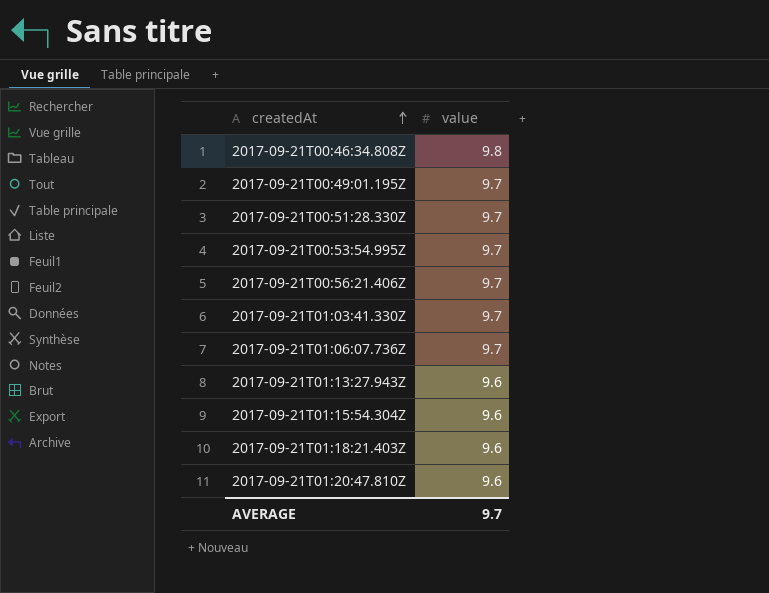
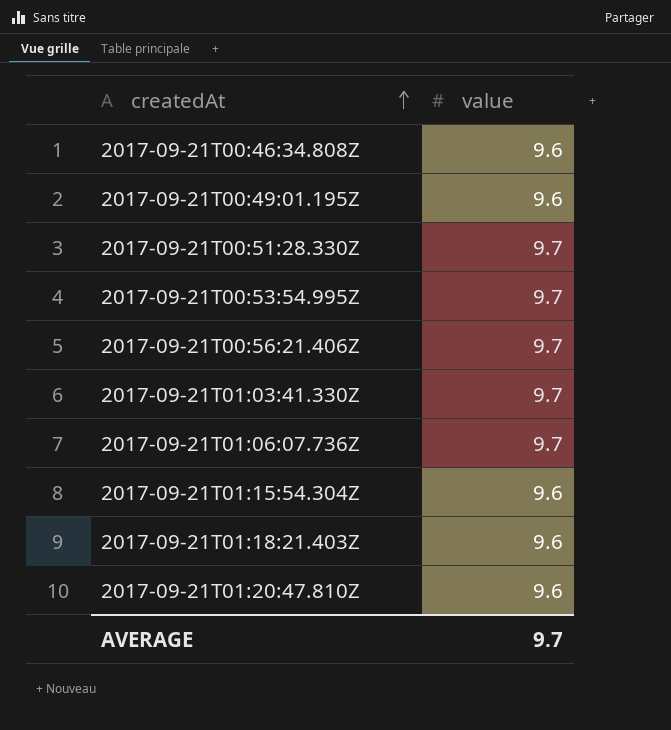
row 2017-09-21T01:13:27.943Z: 9.6 -> none
2017-09-21T00:46:34.808Z | value: 9.8 -> 9.6
2017-09-21T00:49:01.195Z | value: 9.7 -> 9.6

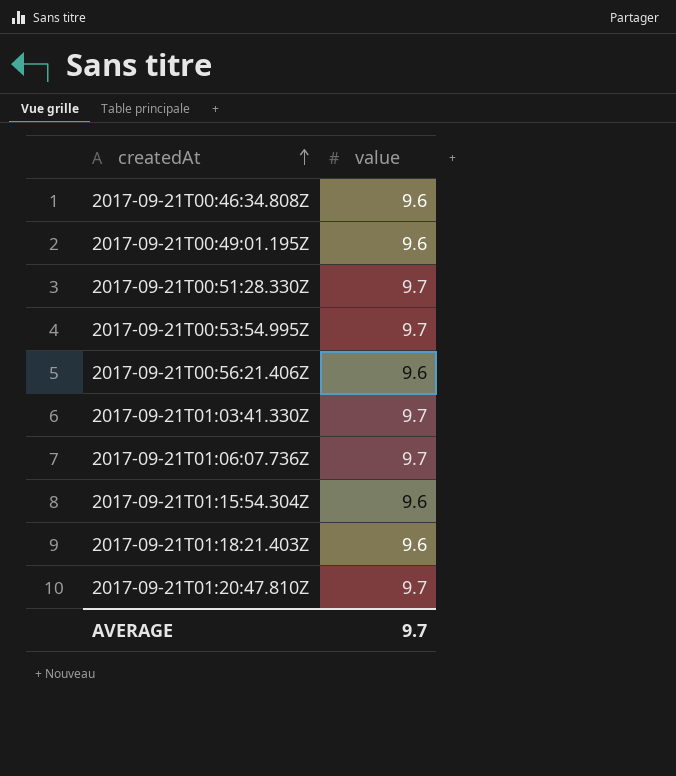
2017-09-21T00:56:21.406Z | value: 9.7 -> 9.6
2017-09-21T01:20:47.810Z | value: 9.6 -> 9.7

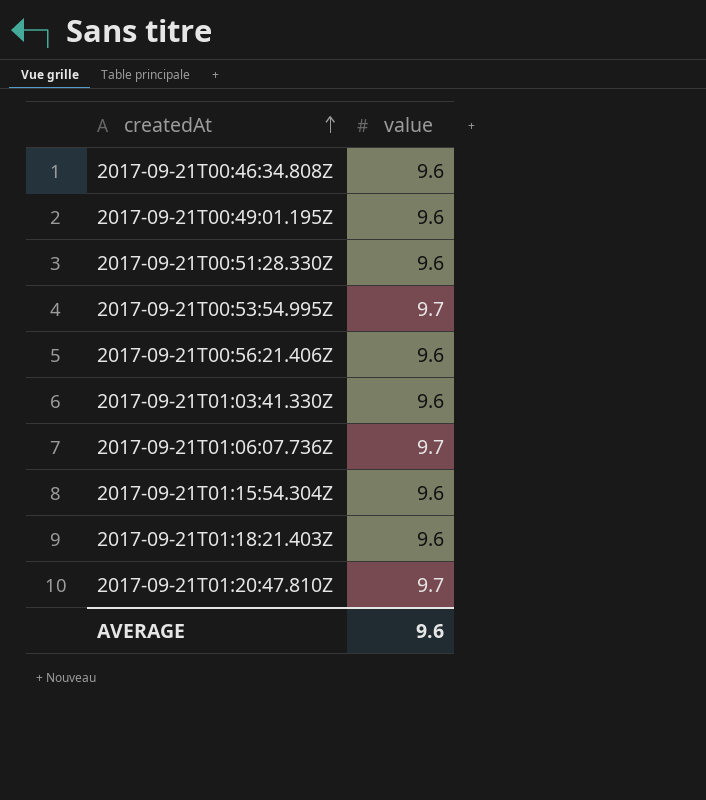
2017-09-21T00:51:28.330Z | value: 9.7 -> 9.6
2017-09-21T01:03:41.330Z | value: 9.7 -> 9.6
AVERAGE | value: 9.7 -> 9.6

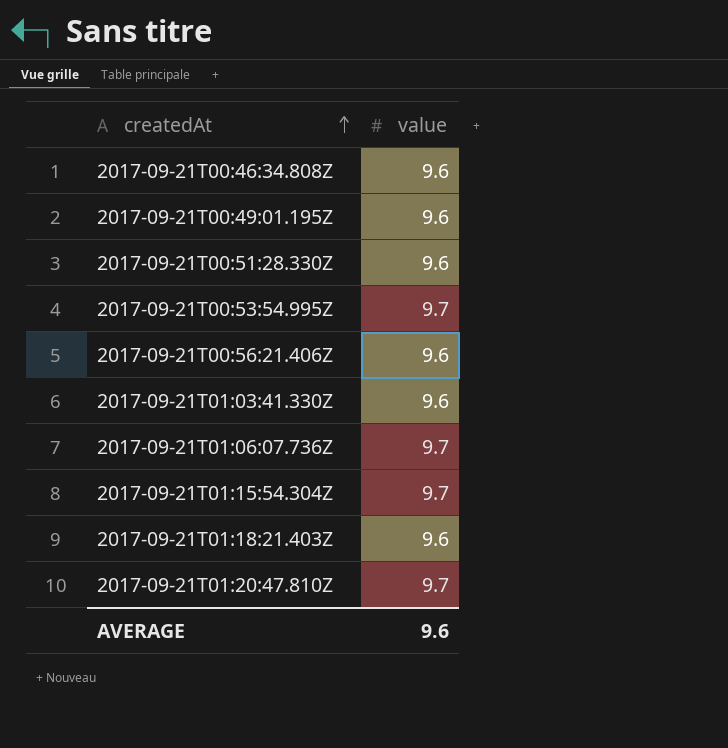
2017-09-21T01:15:54.304Z | value: 9.6 -> 9.7

